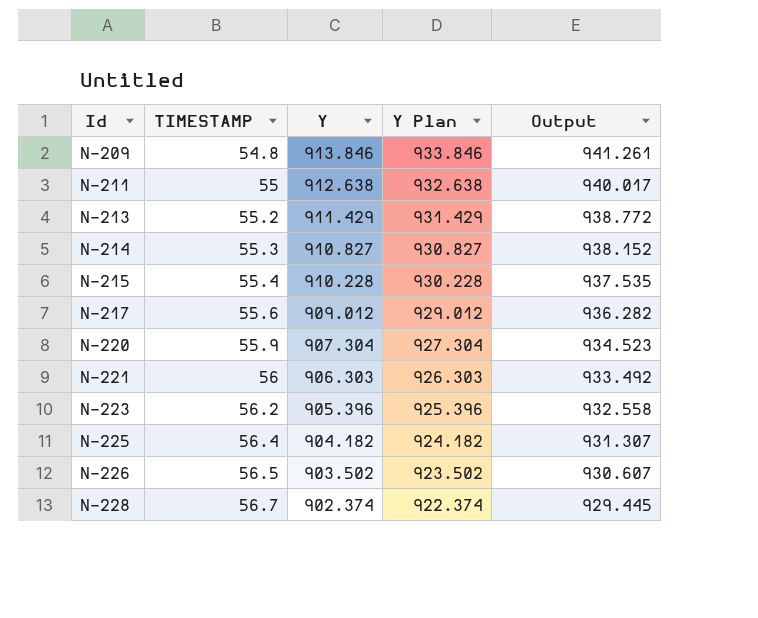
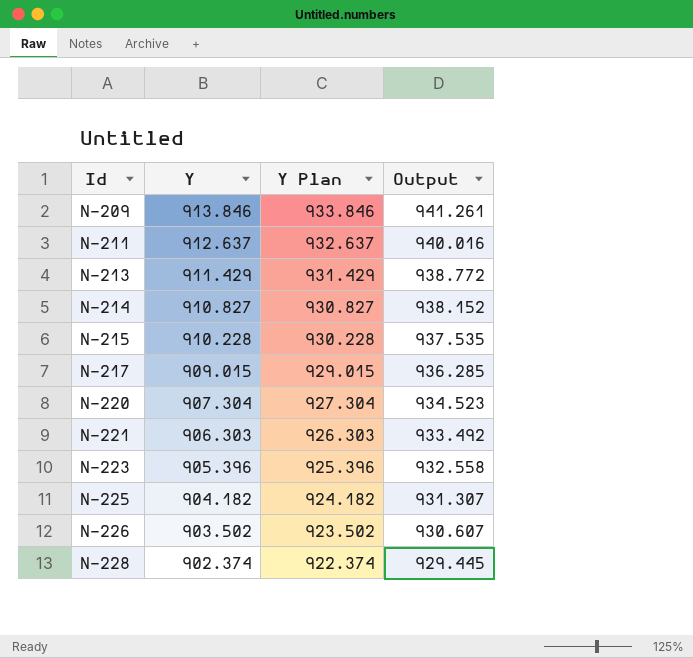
column TIMESTAMP | position: 2 -> none
N-211 | Y: 912.638 -> 912.637
N-211 | Y Plan: 932.638 -> 932.637
N-211 | Output: 940.017 -> 940.016
N-217 | Y: 909.012 -> 909.015
N-217 | Y Plan: 929.012 -> 929.015
N-217 | Output: 936.282 -> 936.285

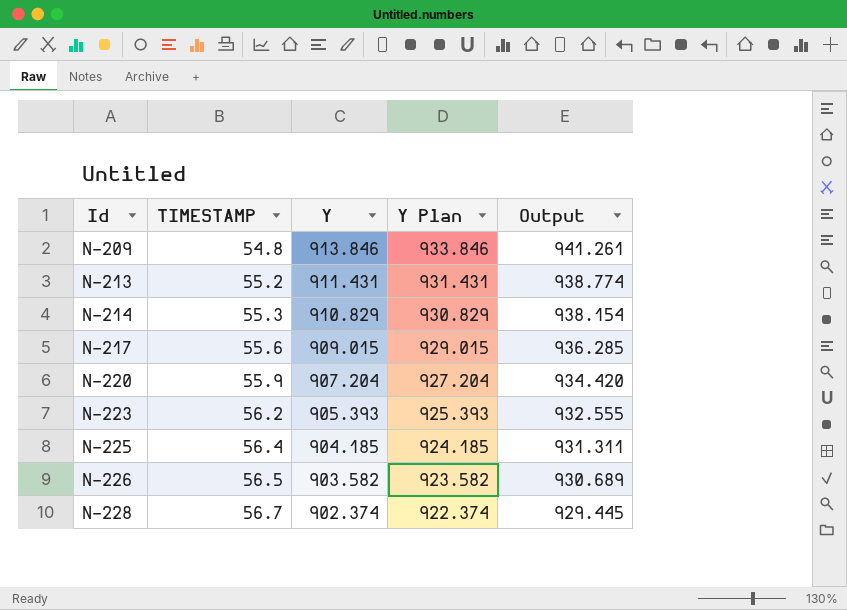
column TIMESTAMP | position: none -> 2
row N-211: 912.637 | 932.637 | 940.016 -> none
row N-215: 910.228 | 930.228 | 937.535 -> none
row N-221: 906.303 | 926.303 | 933.492 -> none
N-213 | Y: 911.429 -> 911.431
N-213 | Y Plan: 931.429 -> 931.431
N-213 | Output: 938.772 -> 938.774
N-214 | Y: 910.827 -> 910.829
N-214 | Y Plan: 930.827 -> 930.829
N-214 | Output: 938.152 -> 938.154
N-220 | Y: 907.304 -> 907.204
N-220 | Y Plan: 927.304 -> 927.204
N-220 | Output: 934.523 -> 934.420
N-223 | Y: 905.396 -> 905.393
N-223 | Y Plan: 925.396 -> 925.393
N-223 | Output: 932.558 -> 932.555
N-225 | Y: 904.182 -> 904.185
N-225 | Y Plan: 924.182 -> 924.185
N-225 | Output: 931.307 -> 931.311
N-226 | Y: 903.502 -> 903.582
N-226 | Y Plan: 923.502 -> 923.582
N-226 | Output: 930.607 -> 930.689

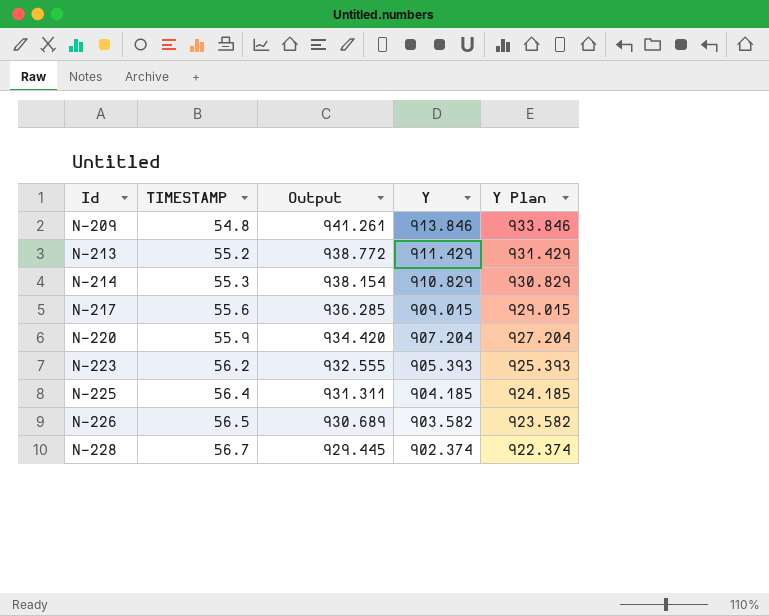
column Output | position: 5 -> 3
N-213 | Output: 938.774 -> 938.772
N-213 | Y: 911.431 -> 911.429
N-213 | Y Plan: 931.431 -> 931.429

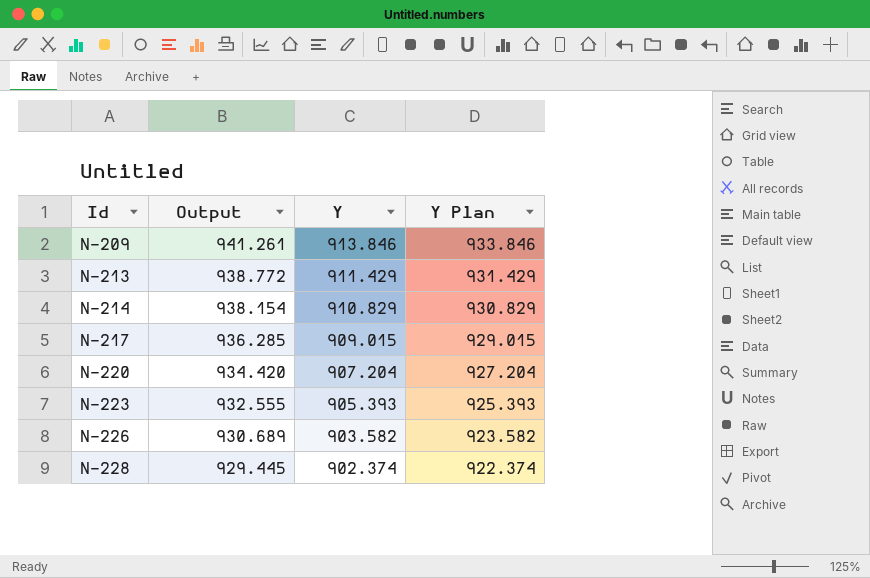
column TIMESTAMP | position: 2 -> none
row N-225: 56.4 | 931.311 | 904.185 | 924.185 -> none

